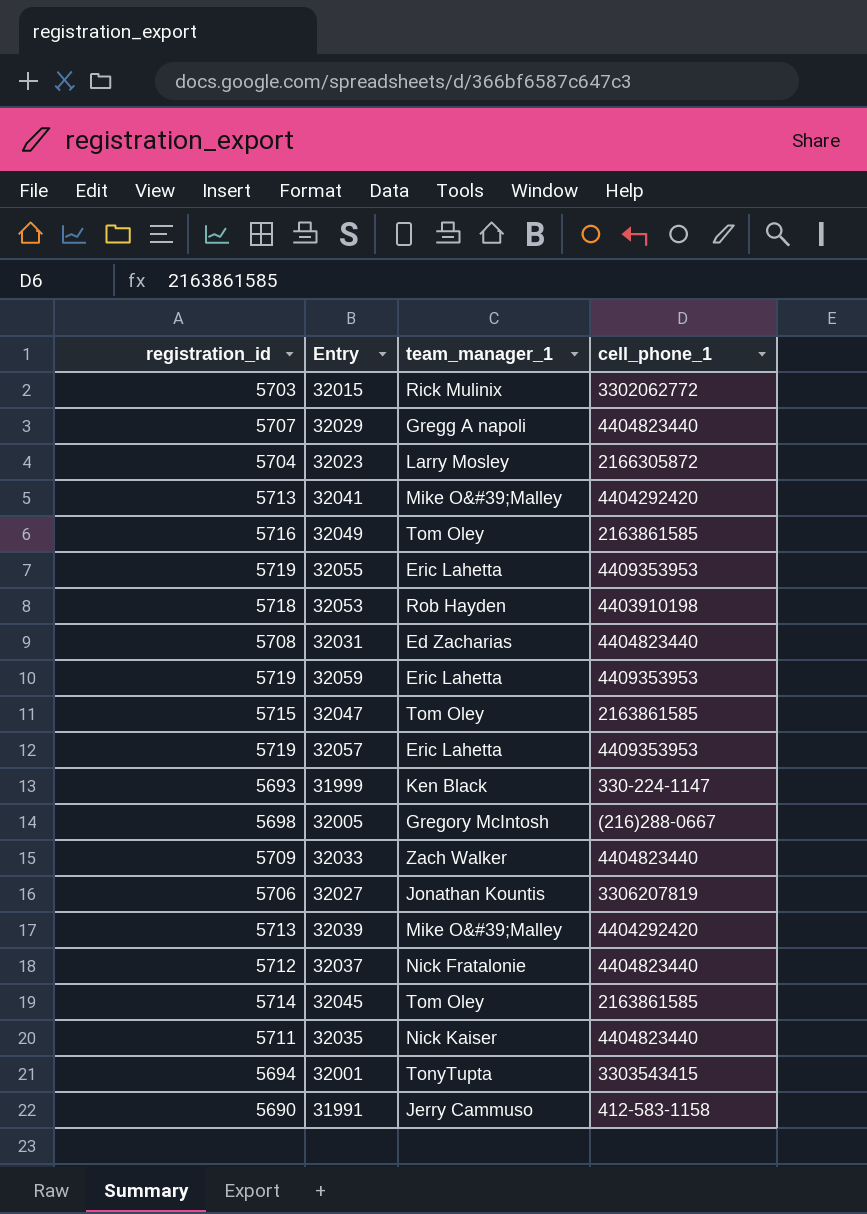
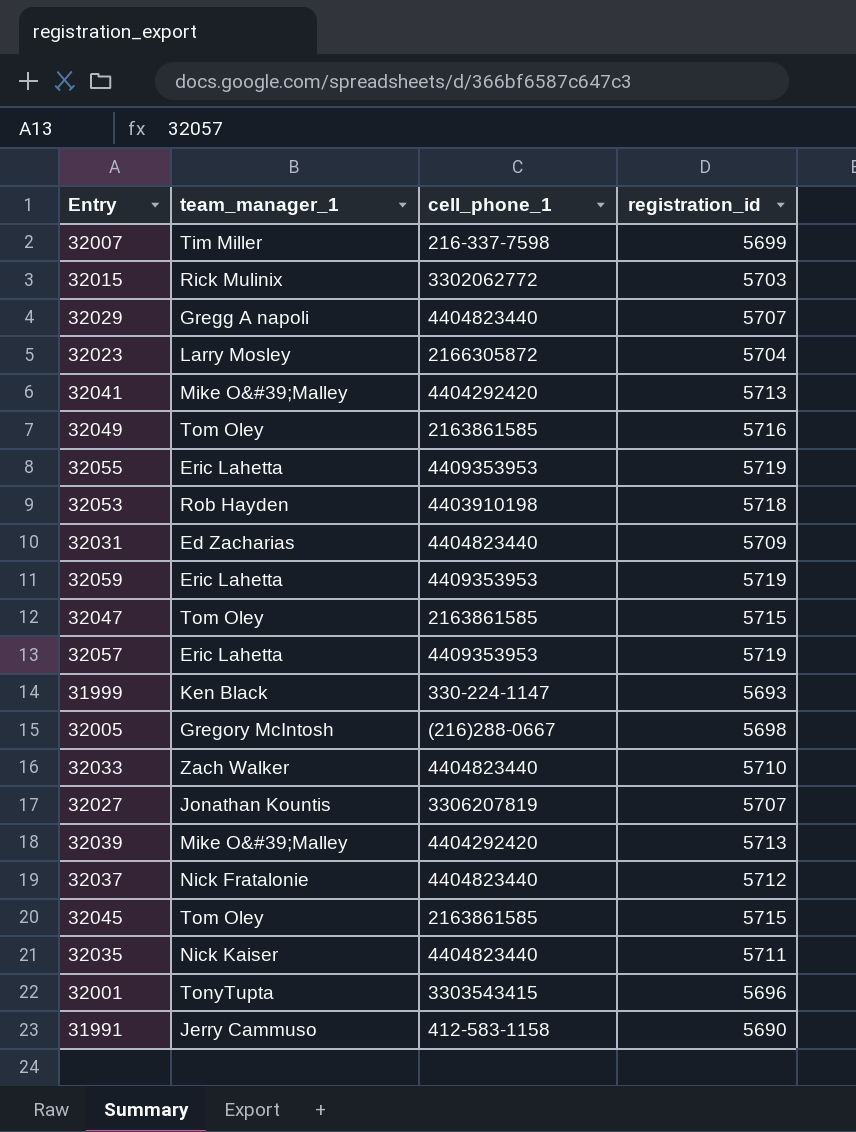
column registration_id | position: 1 -> 4
row 32007: none -> Tim Miller | 216-337-7598 | 5699
32031 | registration_id: 5708 -> 5709
32033 | registration_id: 5709 -> 5710
32027 | registration_id: 5706 -> 5707
32045 | registration_id: 5714 -> 5715
32001 | registration_id: 5694 -> 5696

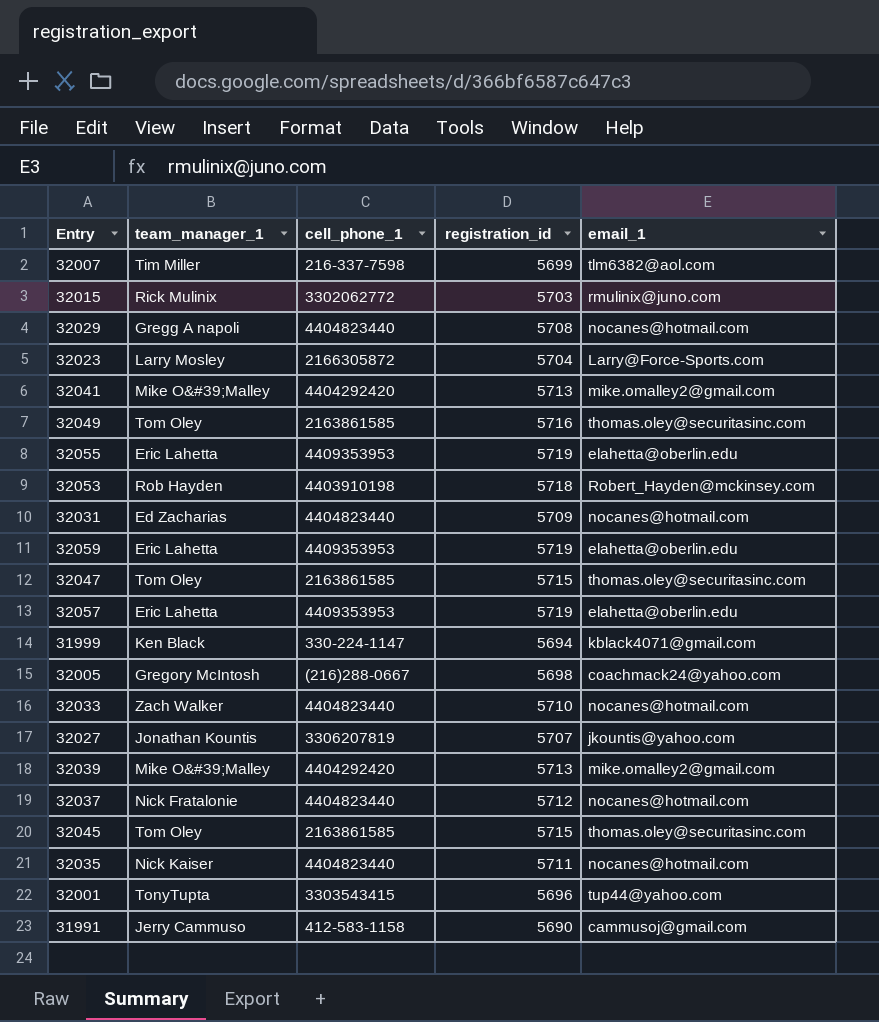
column email_1 | position: none -> 5
32029 | registration_id: 5707 -> 5708
31999 | registration_id: 5693 -> 5694

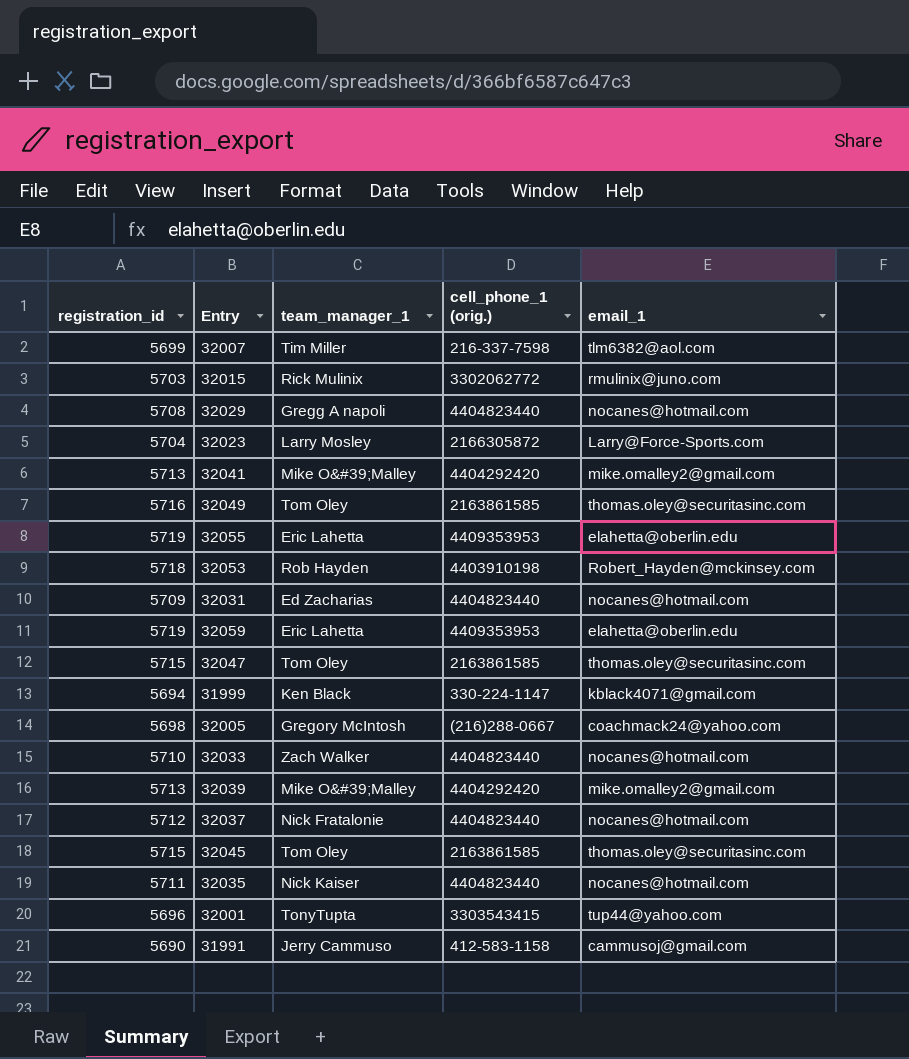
column registration_id | position: 4 -> 1
column name: cell_phone_1 -> cell_phone_1 (orig.)
row 32057: Eric Lahetta | 4409353953 | 5719 | elahetta@oberlin.edu -> none
row 32027: Jonathan Kountis | 3306207819 | 5707 | jkountis@yahoo.com -> none

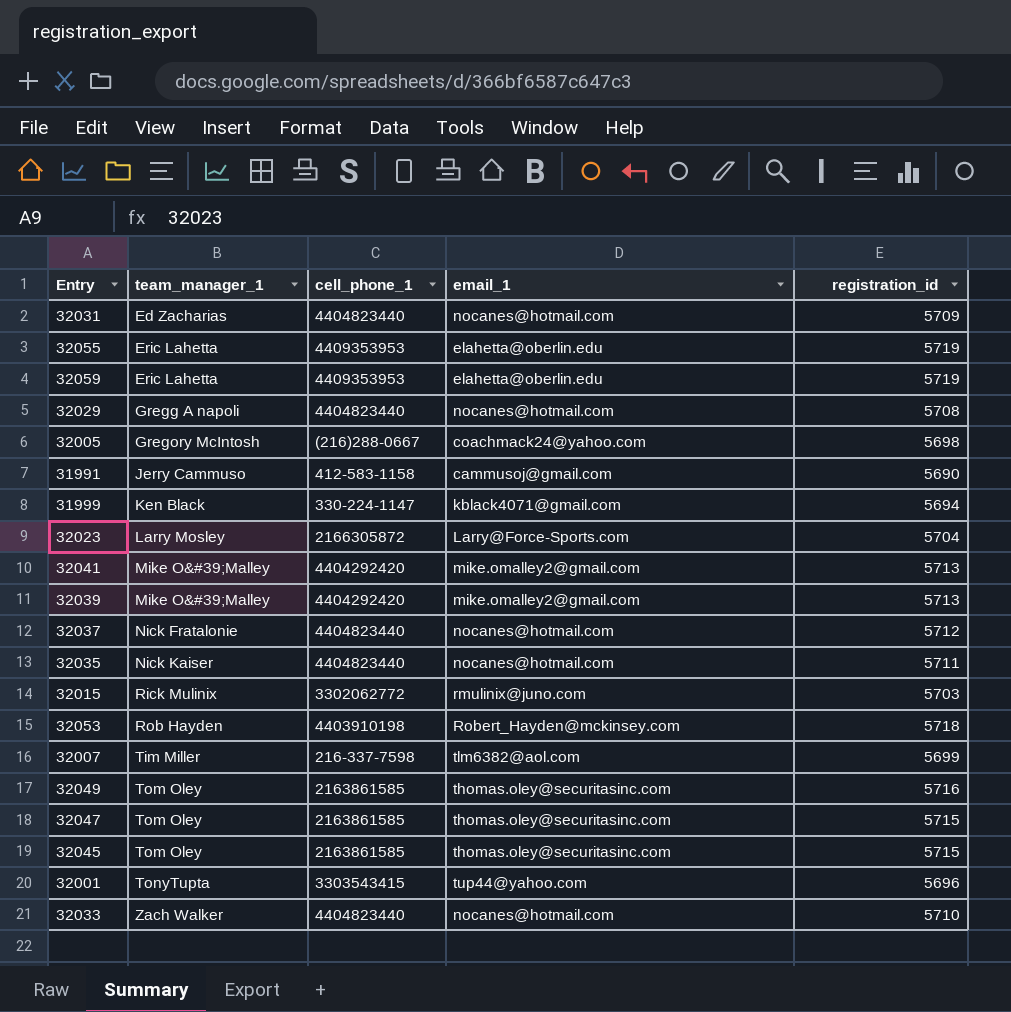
row order: none -> team_manager_1 ascending
column name: cell_phone_1 (orig.) -> cell_phone_1
column registration_id | position: 1 -> 5

